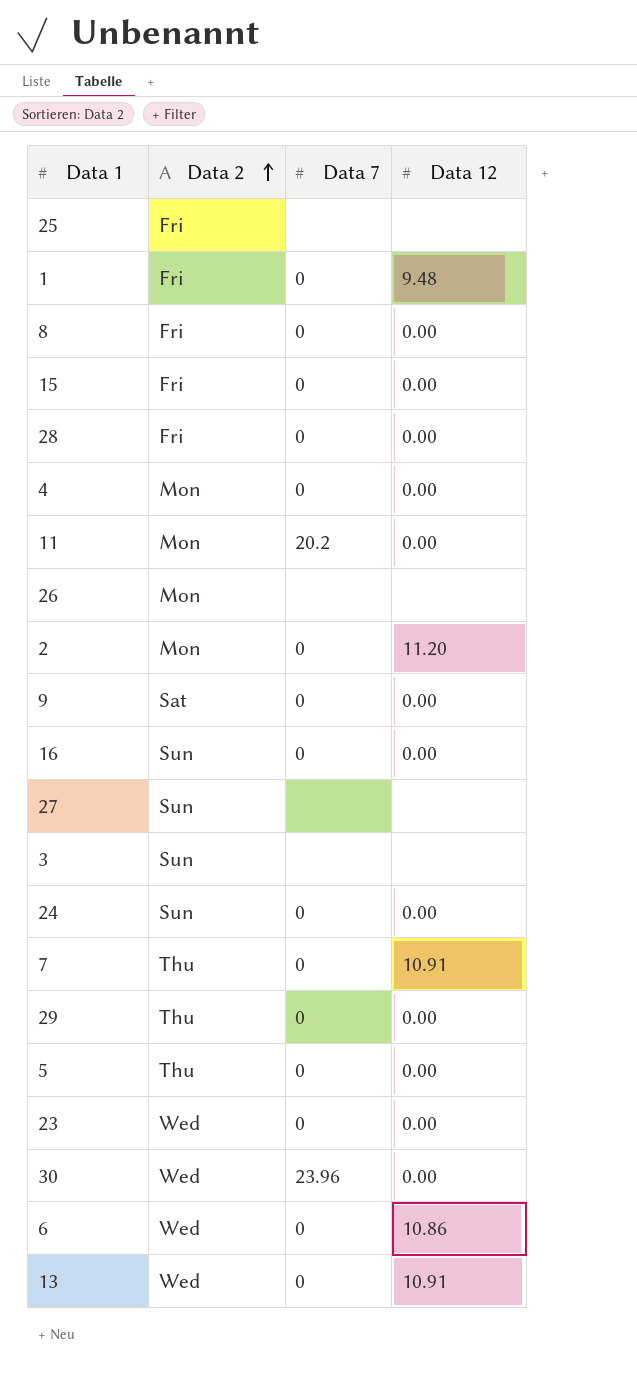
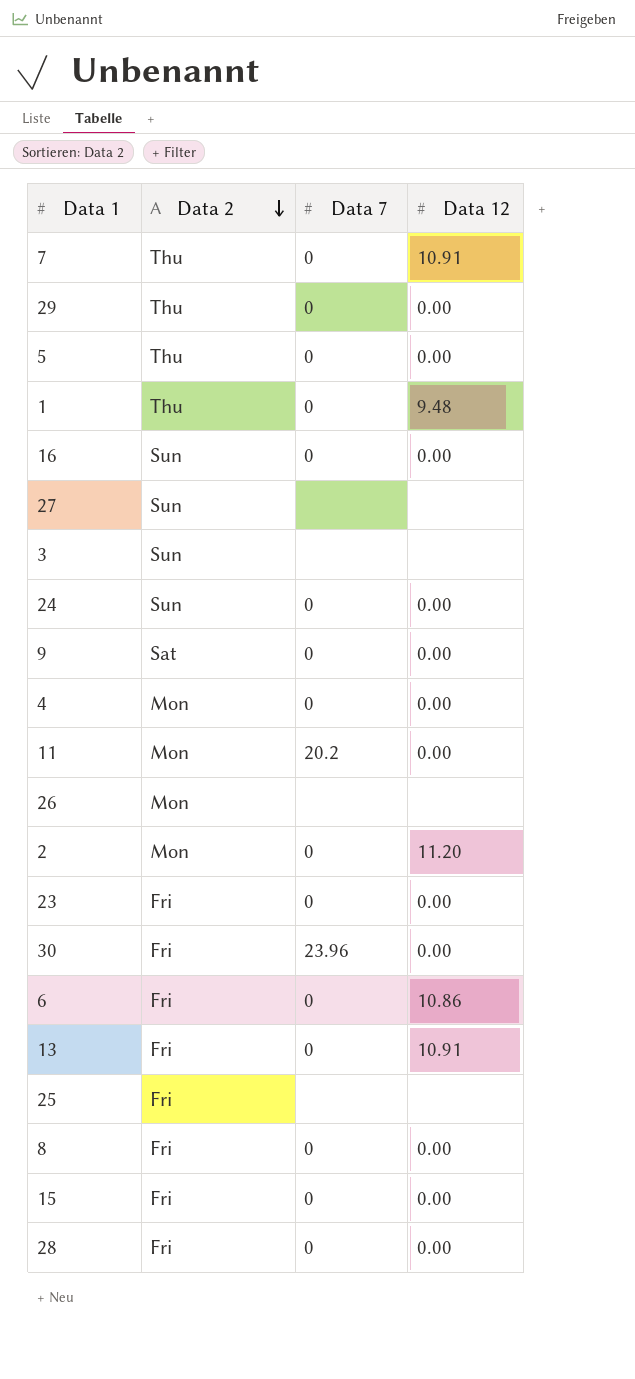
row order: Data 2 ascending -> Data 2 descending
1 | Data 2: Fri -> Thu
23 | Data 2: Wed -> Fri
30 | Data 2: Wed -> Fri
6 | Data 2: Wed -> Fri
13 | Data 2: Wed -> Fri

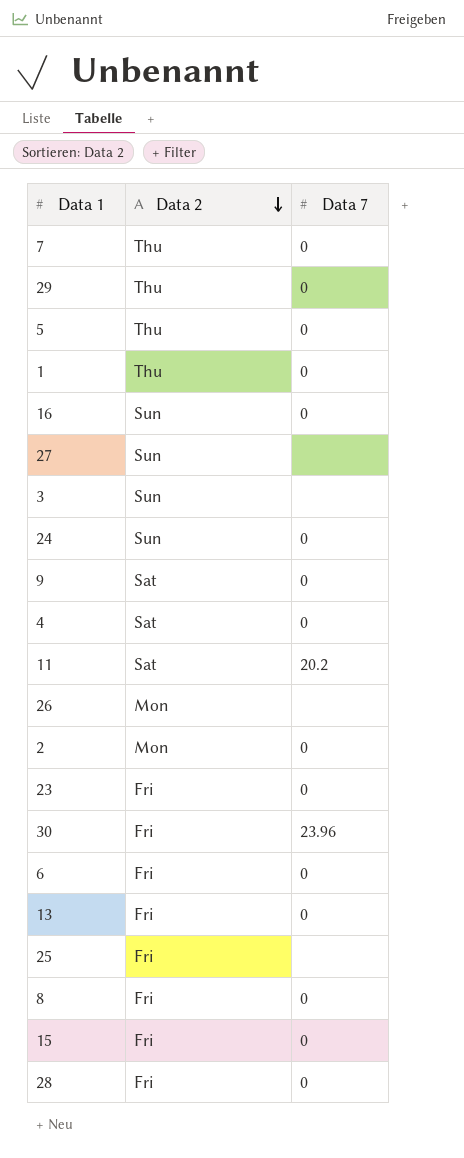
column Data 12 | position: 4 -> none
4 | Data 2: Mon -> Sat
11 | Data 2: Mon -> Sat

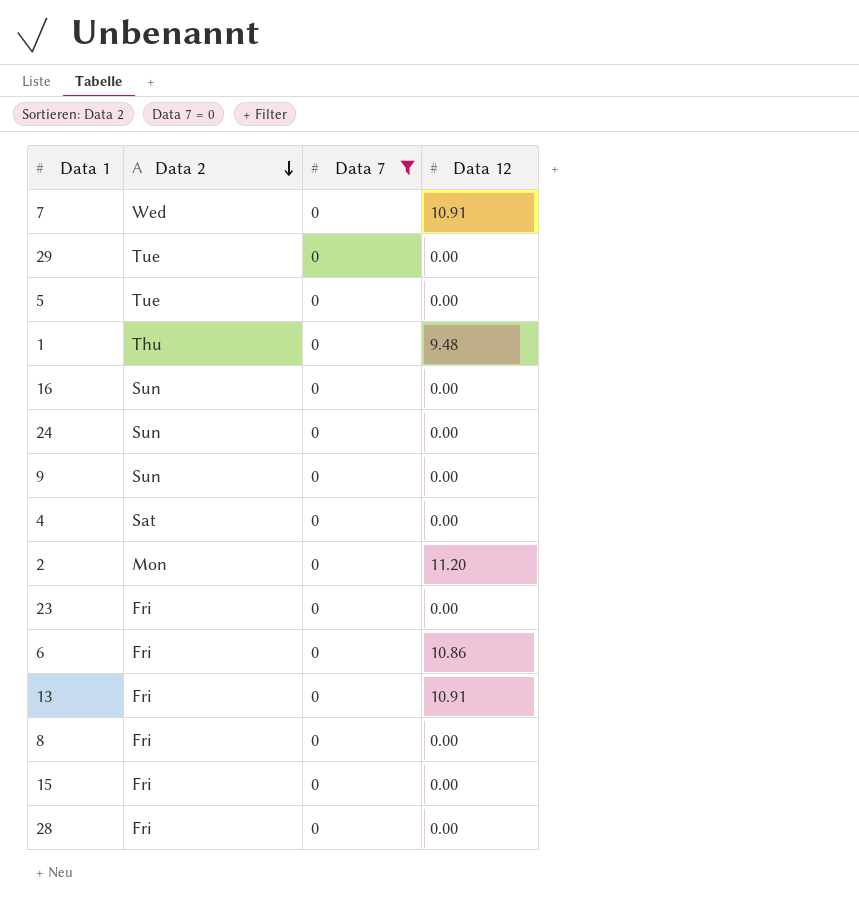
filter: none -> Data 7 = 0
column Data 12 | position: none -> 4
7 | Data 2: Thu -> Wed
29 | Data 2: Thu -> Tue
5 | Data 2: Thu -> Tue
9 | Data 2: Sat -> Sun

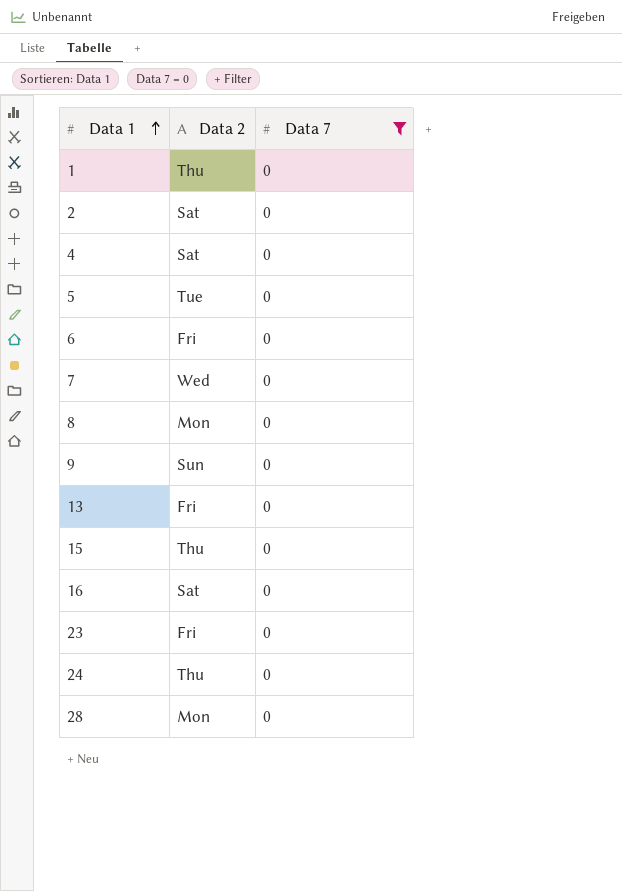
row order: Data 2 descending -> Data 1 ascending
column Data 12 | position: 4 -> none
row 29: Tue | 0 | 0.00 -> none
2 | Data 2: Mon -> Sat
8 | Data 2: Fri -> Mon
15 | Data 2: Fri -> Thu
16 | Data 2: Sun -> Sat
24 | Data 2: Sun -> Thu
28 | Data 2: Fri -> Mon

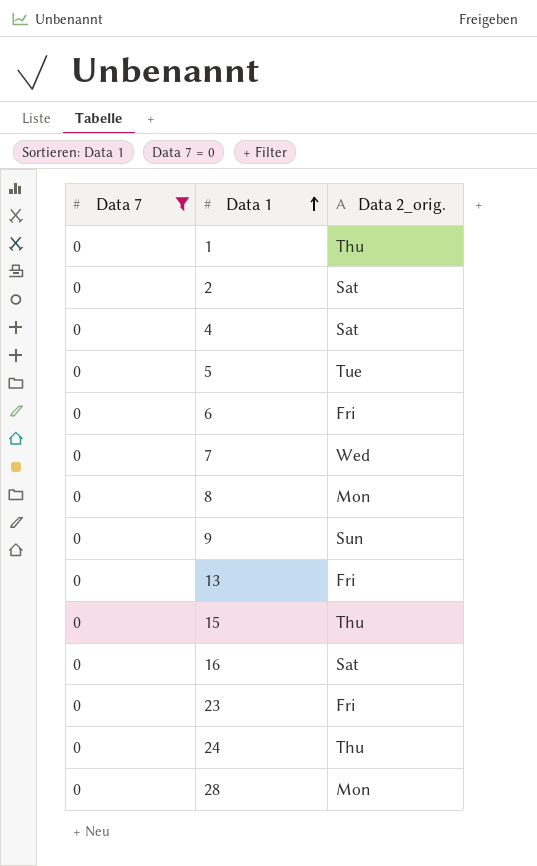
column Data 7 | position: 3 -> 1
column name: Data 2 -> Data 2_orig.

